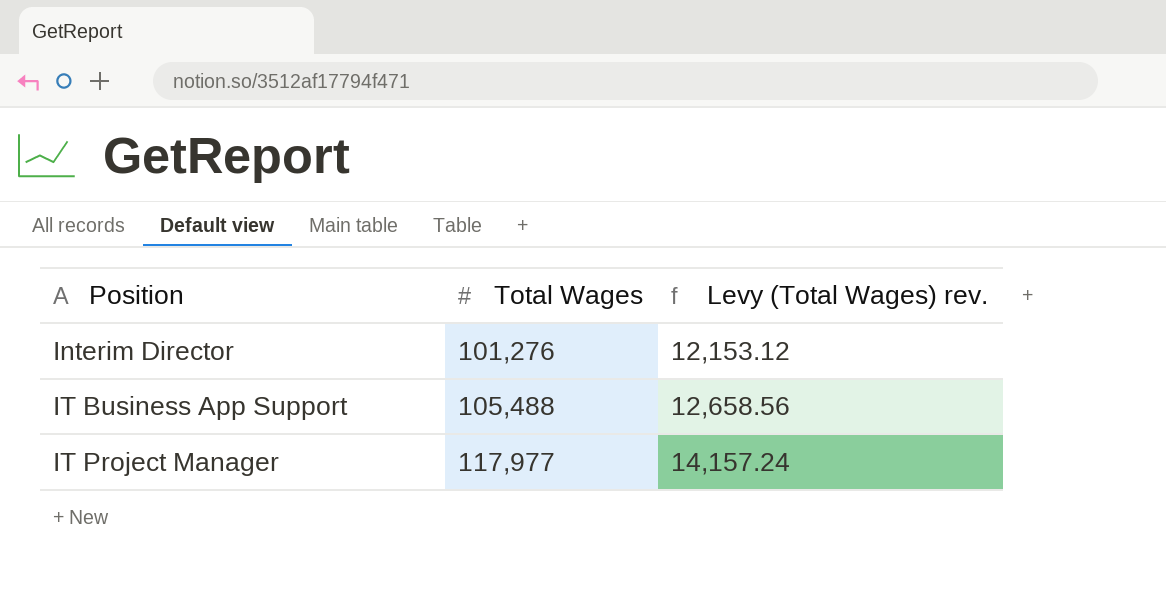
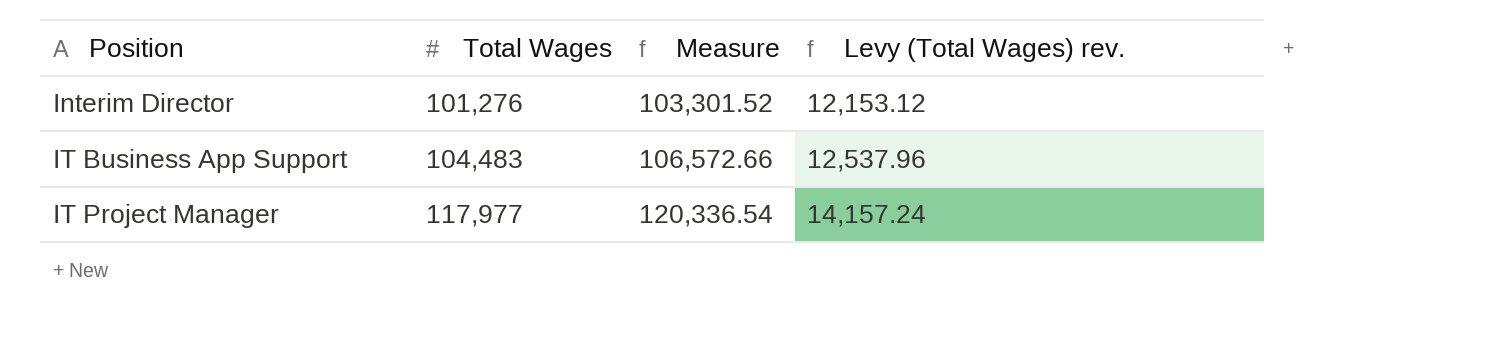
column Measure | formula: none -> [Total Wages] * 1.02
IT Business App Support | Total Wages: 105,488 -> 104,483
IT Business App Support | Levy (Total Wages) rev.: 12,658.56 -> 12,537.96

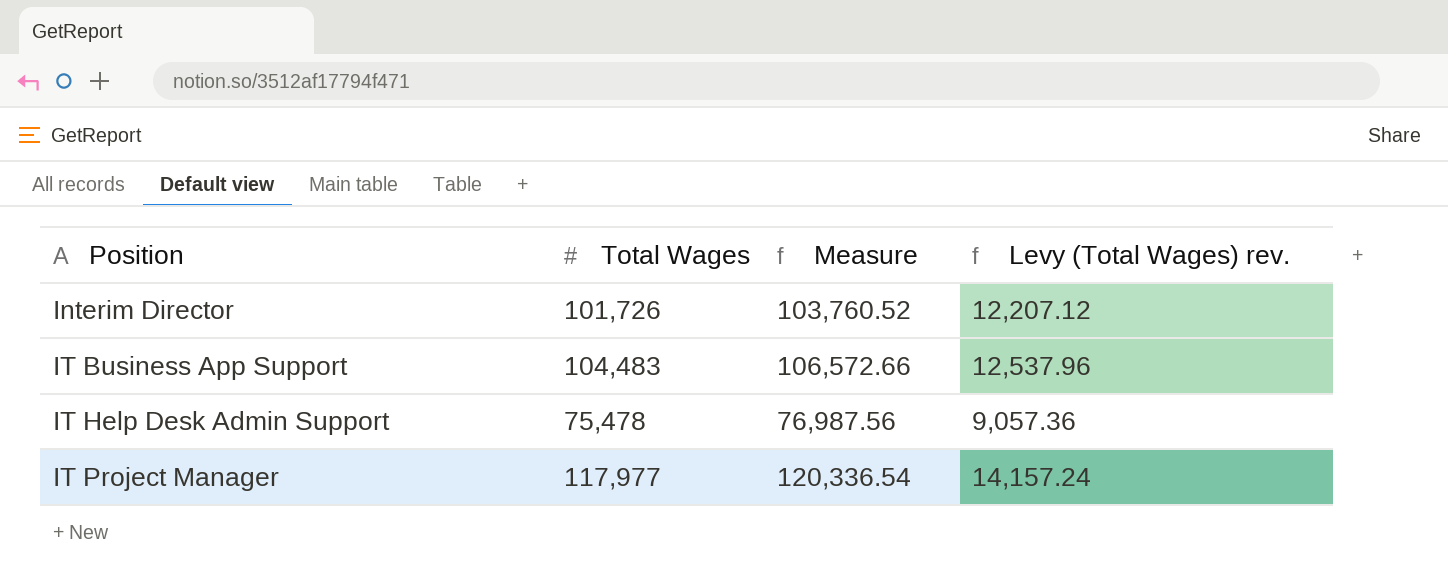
Interim Director | Total Wages: 101,276 -> 101,726
Interim Director | Measure: 103,301.52 -> 103,760.52
Interim Director | Levy (Total Wages) rev.: 12,153.12 -> 12,207.12
row IT Help Desk Admin Support: none -> 75,478 | 76,987.56 | 9,057.36

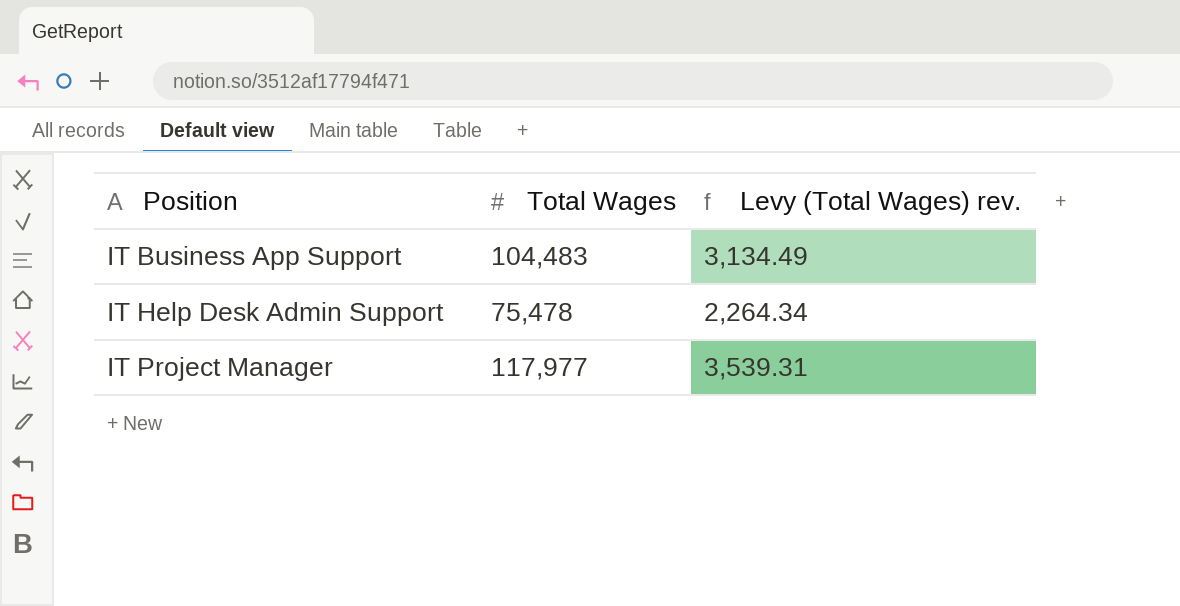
column Measure | formula: [Total Wages] * 1.02 -> none
column Levy (Total Wages) rev. | formula: [Total Wages] * 0.12 -> [Total Wages] * 0.03
row Interim Director: 101,726 | 103,760.52 | 12,207.12 -> none

